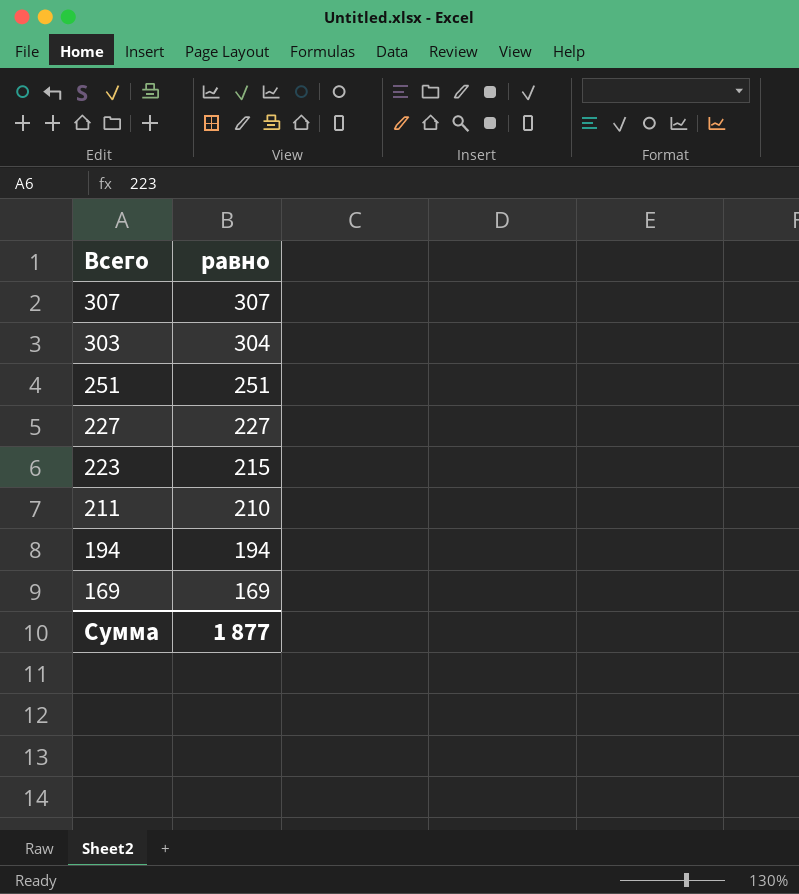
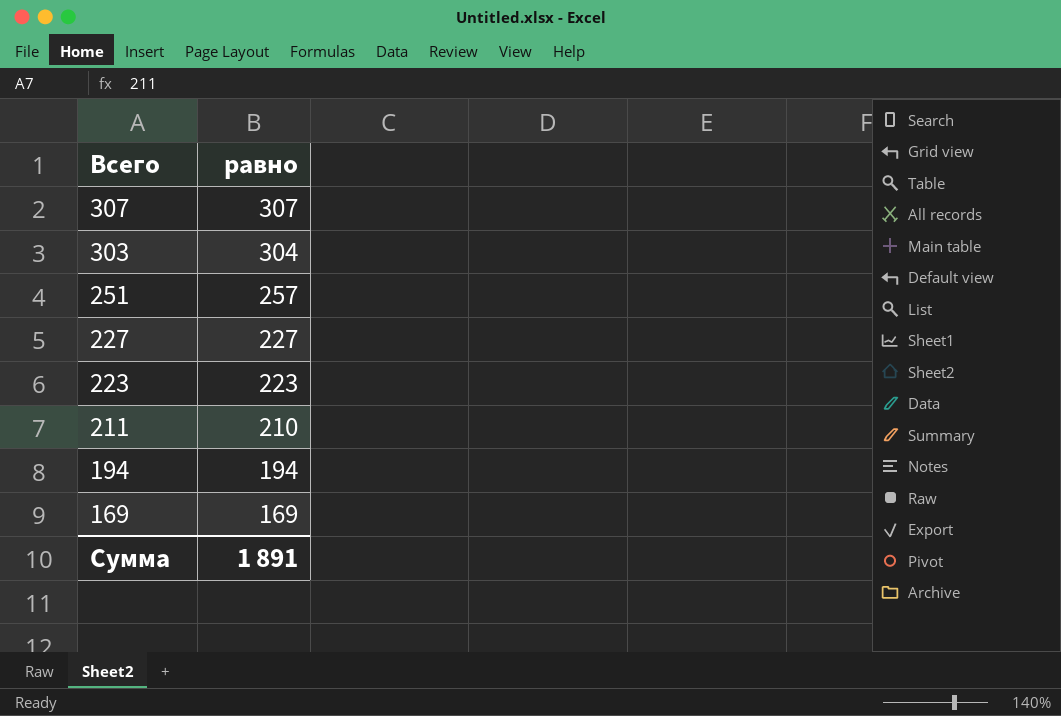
251 | равно: 251 -> 257
223 | равно: 215 -> 223
Сумма | равно: 1 877 -> 1 891

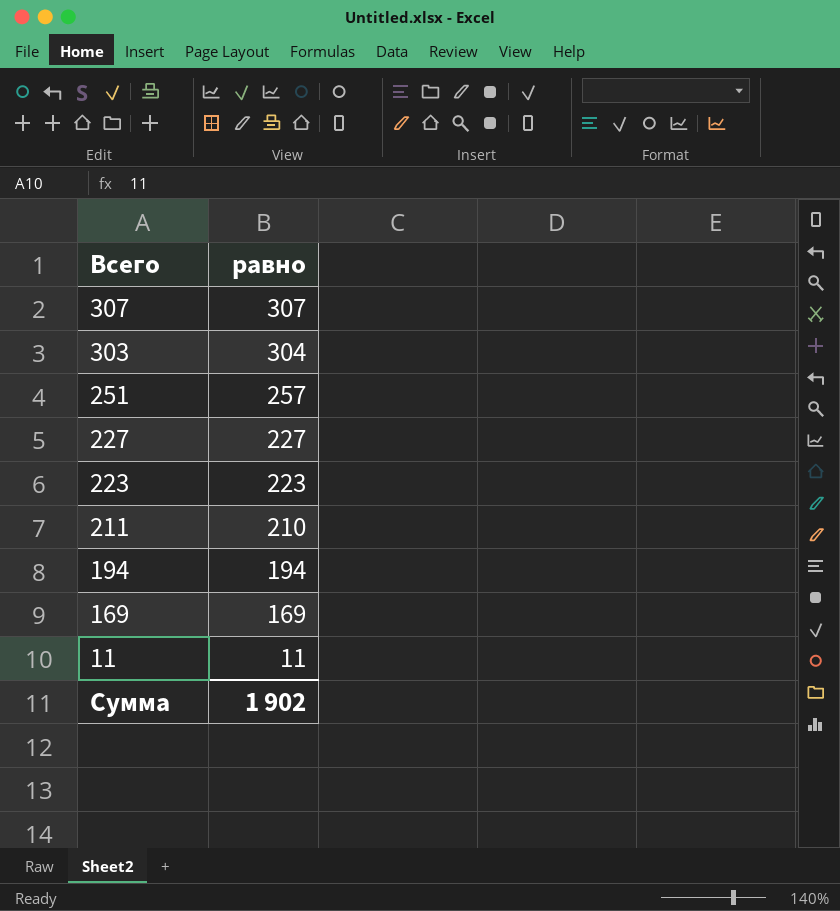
row 11: none -> 11
Сумма | равно: 1 891 -> 1 902

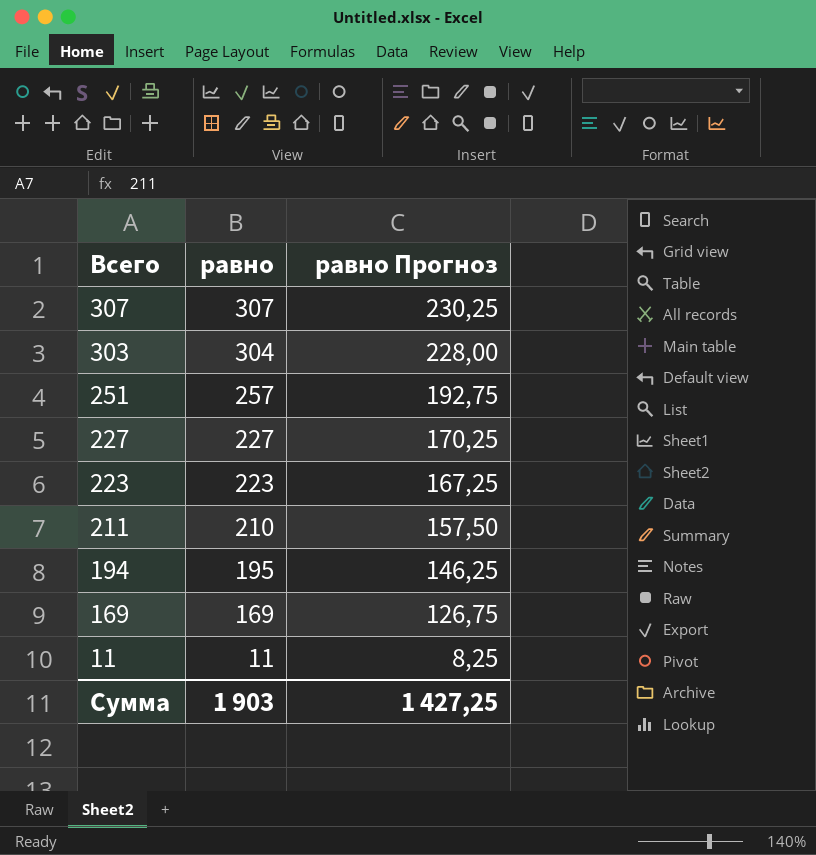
column равно Прогноз | formula: none -> [равно] * 0,75
194 | равно: 194 -> 195
Сумма | равно: 1 902 -> 1 903

